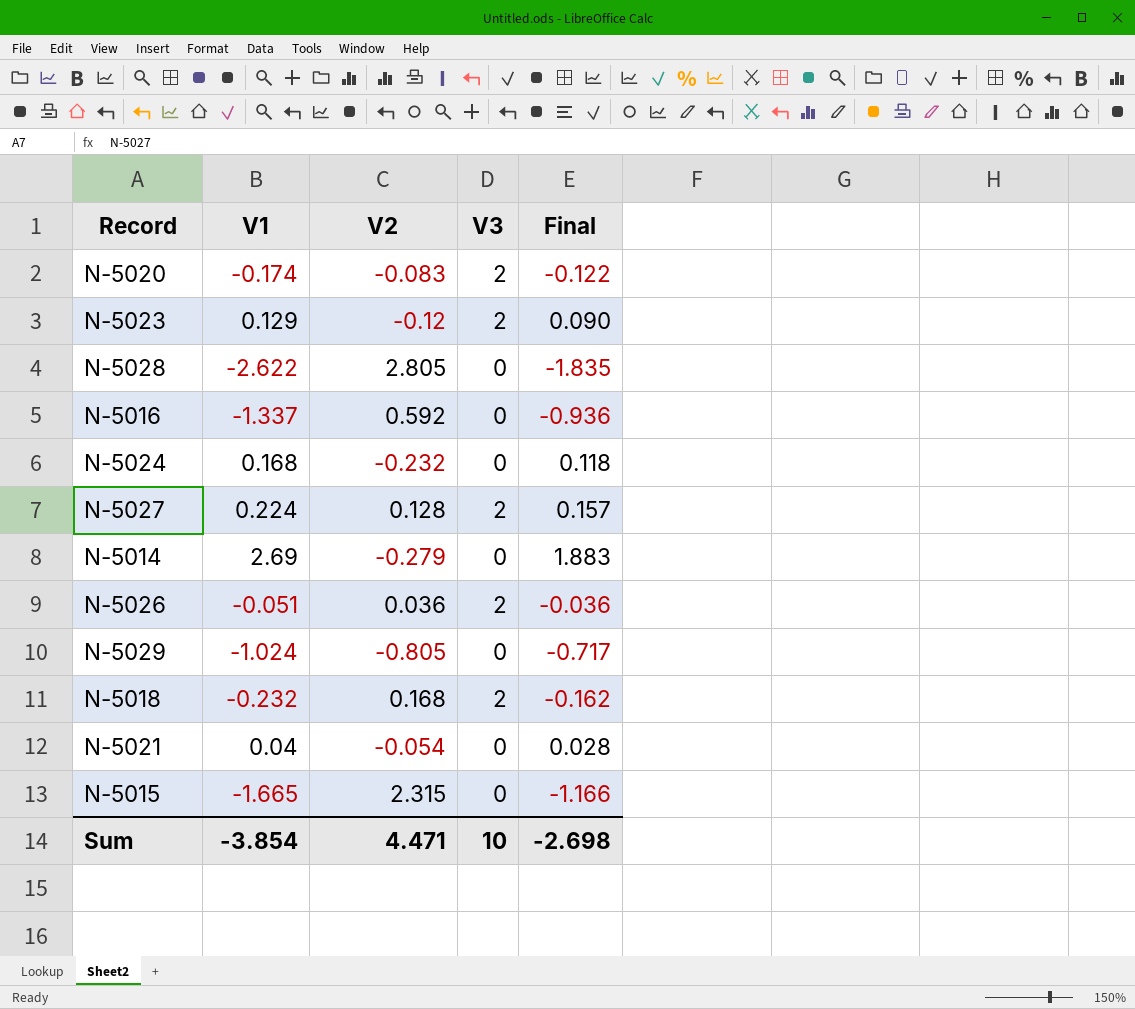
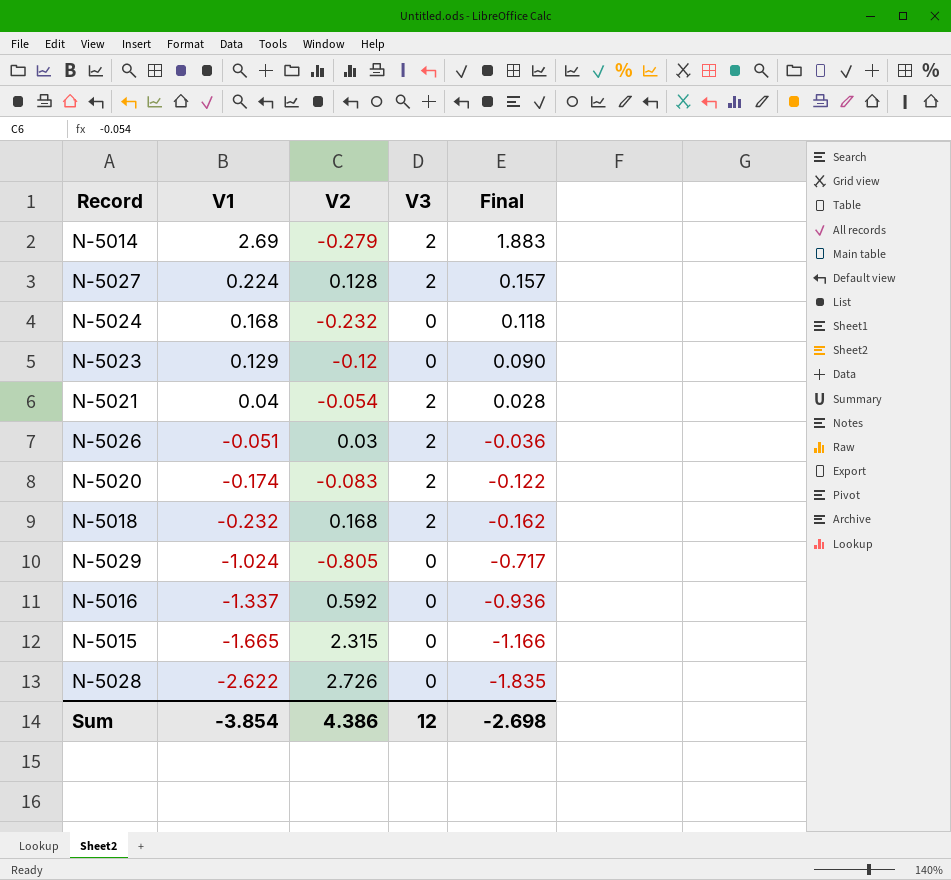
row order: none -> V1 descending
N-5014 | V3: 0 -> 2
N-5023 | V3: 2 -> 0
N-5021 | V3: 0 -> 2
N-5026 | V2: 0.036 -> 0.03
N-5028 | V2: 2.805 -> 2.726
Sum | V2: 4.471 -> 4.386
Sum | V3: 10 -> 12

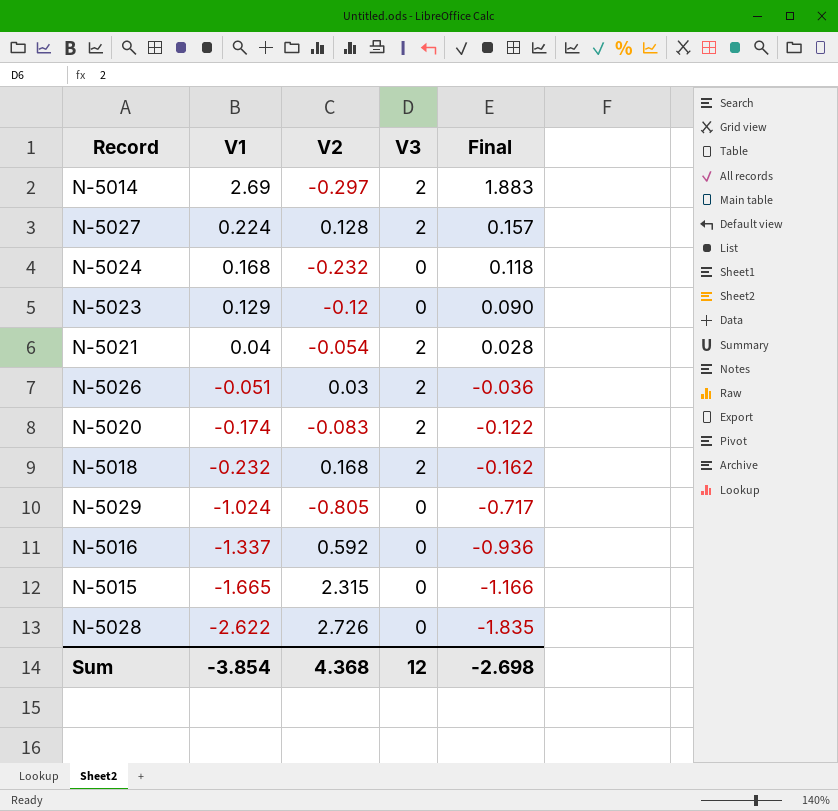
N-5014 | V2: -0.279 -> -0.297
Sum | V2: 4.386 -> 4.368

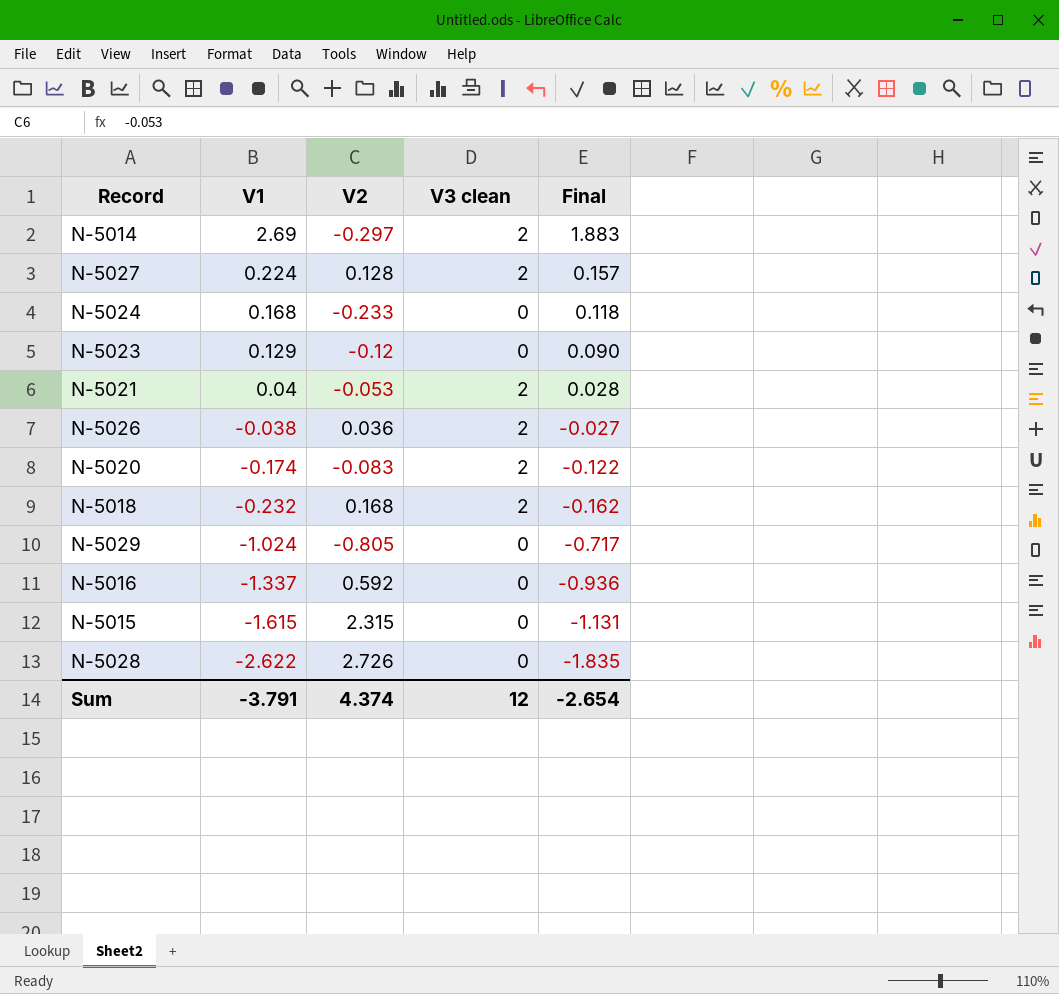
column name: V3 -> V3 clean
N-5024 | V2: -0.232 -> -0.233
N-5021 | V2: -0.054 -> -0.053
N-5026 | V1: -0.051 -> -0.038
N-5026 | V2: 0.03 -> 0.036
N-5026 | Final: -0.036 -> -0.027
N-5015 | V1: -1.665 -> -1.615
N-5015 | Final: -1.166 -> -1.131
Sum | V1: -3.854 -> -3.791
Sum | V2: 4.368 -> 4.374
Sum | Final: -2.698 -> -2.654

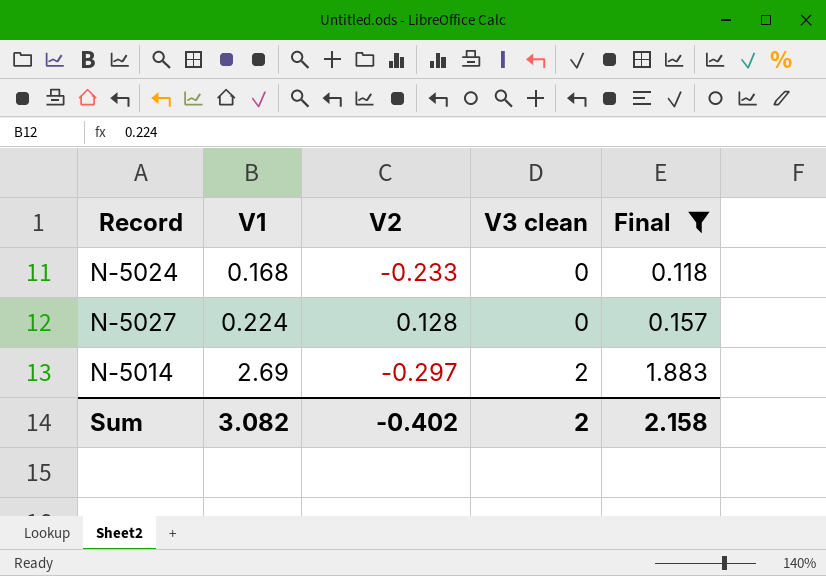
filter: none -> Final >= 0.118
row order: V1 descending -> V1 ascending
N-5027 | V3 clean: 2 -> 0
Sum | V1: -3.791 -> 3.082
Sum | V2: 4.374 -> -0.402
Sum | V3 clean: 12 -> 2
Sum | Final: -2.654 -> 2.158

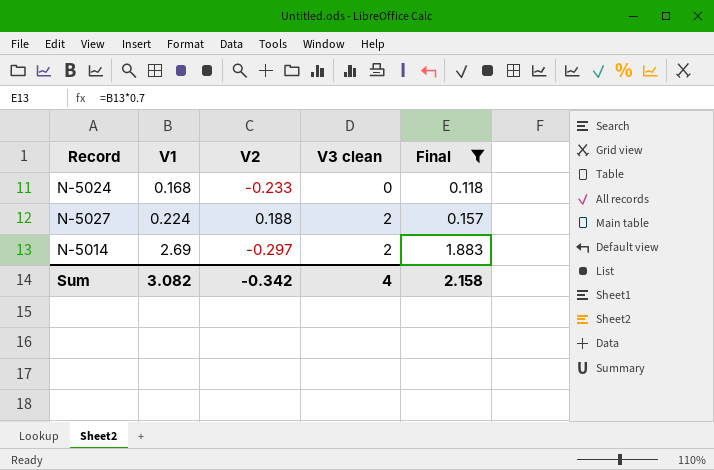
N-5027 | V2: 0.128 -> 0.188
N-5027 | V3 clean: 0 -> 2
Sum | V2: -0.402 -> -0.342
Sum | V3 clean: 2 -> 4

